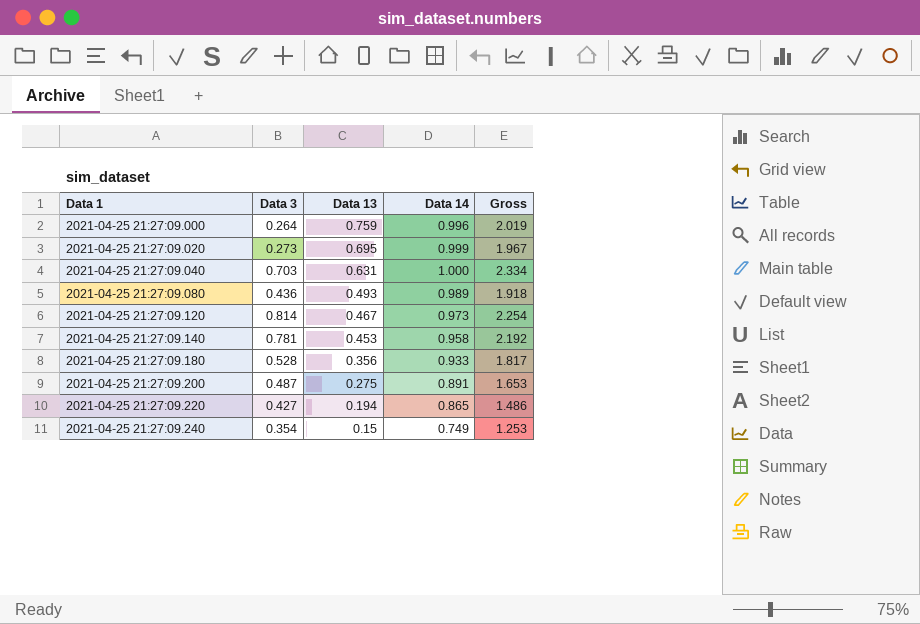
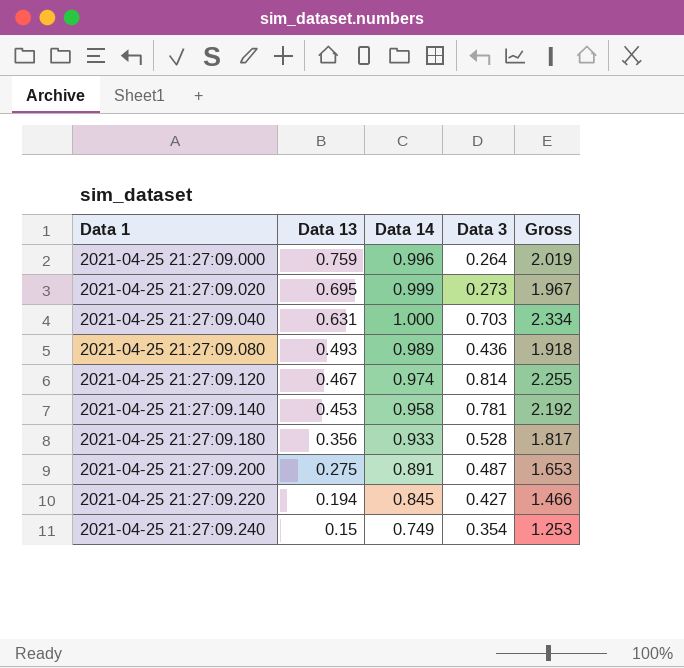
column Data 3 | position: 2 -> 4
2021-04-25 21:27:09.120 | Data 14: 0.973 -> 0.974
2021-04-25 21:27:09.120 | Gross: 2.254 -> 2.255
2021-04-25 21:27:09.220 | Data 14: 0.865 -> 0.845
2021-04-25 21:27:09.220 | Gross: 1.486 -> 1.466

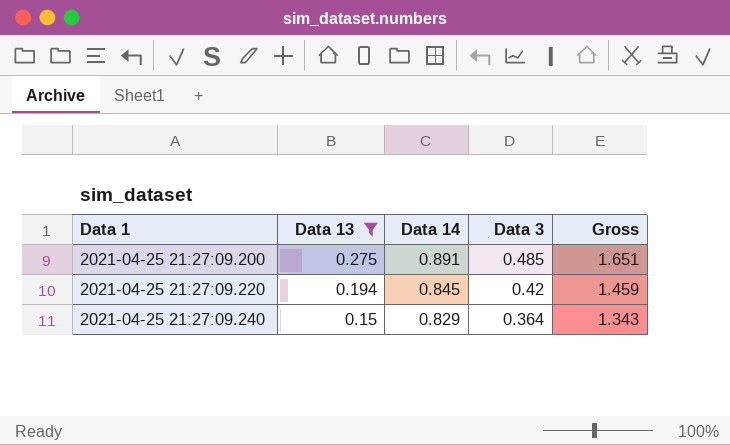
filter: none -> Data 13 <= 0.275
2021-04-25 21:27:09.200 | Data 3: 0.487 -> 0.485
2021-04-25 21:27:09.200 | Gross: 1.653 -> 1.651
2021-04-25 21:27:09.220 | Data 3: 0.427 -> 0.42
2021-04-25 21:27:09.220 | Gross: 1.466 -> 1.459
2021-04-25 21:27:09.240 | Data 14: 0.749 -> 0.829
2021-04-25 21:27:09.240 | Data 3: 0.354 -> 0.364
2021-04-25 21:27:09.240 | Gross: 1.253 -> 1.343

